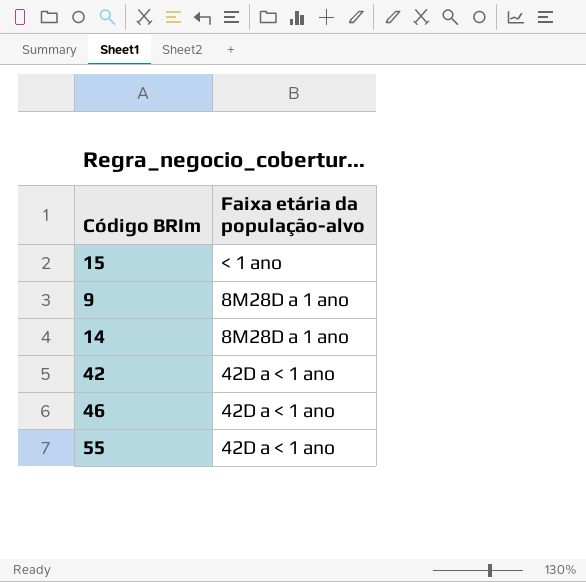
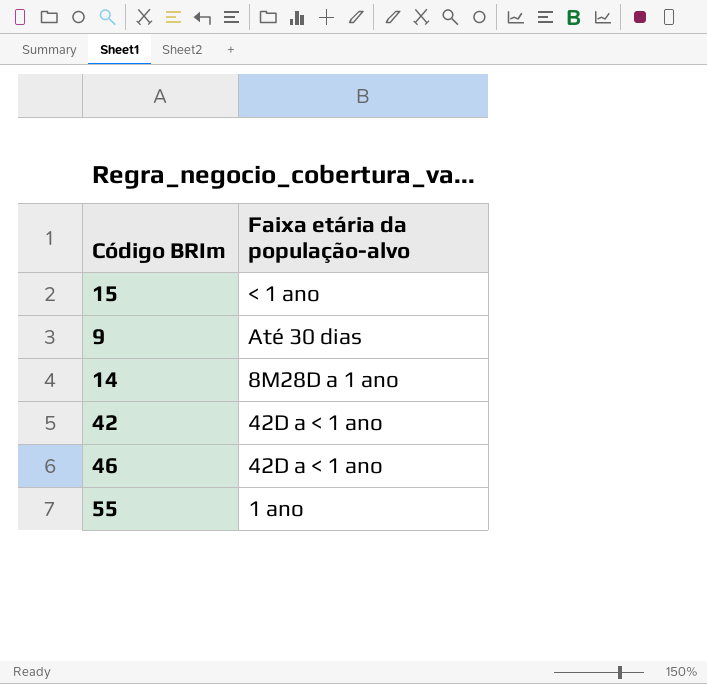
9 | Faixa etária da população-alvo: 8M28D a 1 ano -> Até 30 dias
55 | Faixa etária da população-alvo: 42D a < 1 ano -> 1 ano

